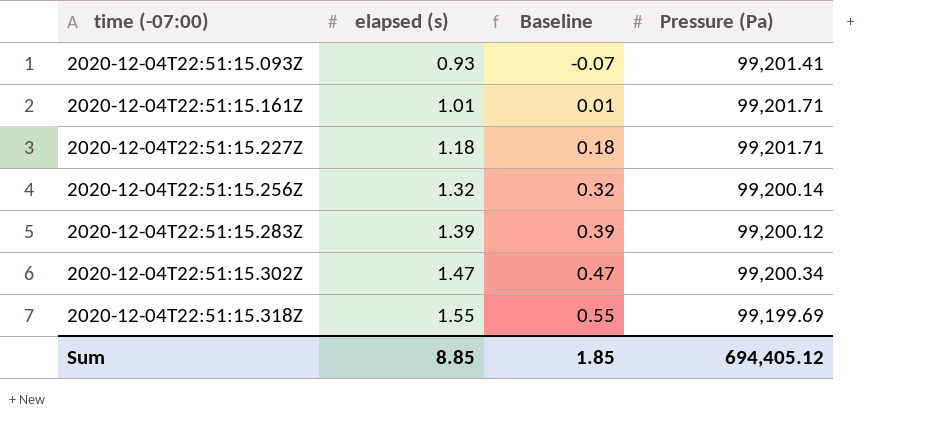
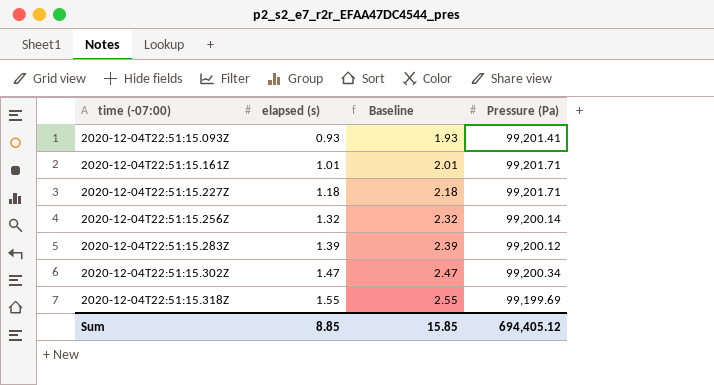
column Baseline | formula: [elapsed (s)] - 1 -> [elapsed (s)] + 1
Sum | Baseline: 1.85 -> 15.85

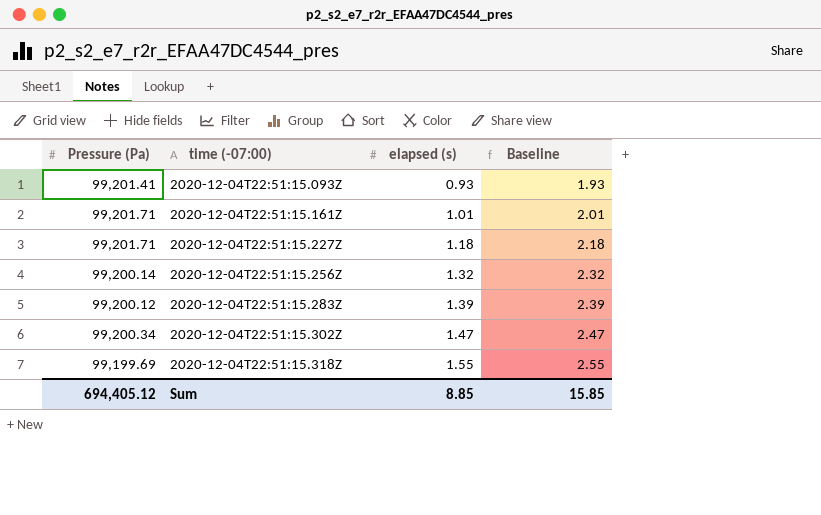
column Pressure (Pa) | position: 4 -> 1

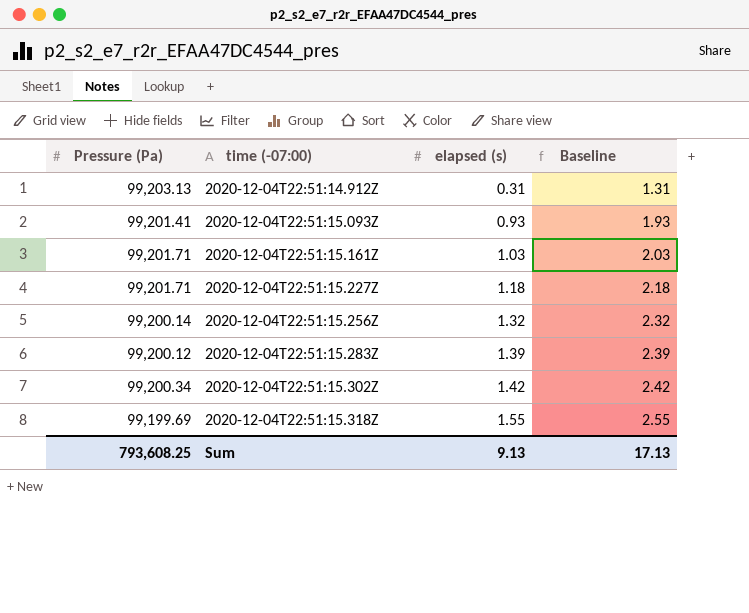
row 2020-12-04T22:51:14.912Z: none -> 99,203.13 | 0.31 | 1.31
2020-12-04T22:51:15.161Z | elapsed (s): 1.01 -> 1.03
2020-12-04T22:51:15.161Z | Baseline: 2.01 -> 2.03
2020-12-04T22:51:15.302Z | elapsed (s): 1.47 -> 1.42
2020-12-04T22:51:15.302Z | Baseline: 2.47 -> 2.42
Sum | Pressure (Pa): 694,405.12 -> 793,608.25
Sum | elapsed (s): 8.85 -> 9.13
Sum | Baseline: 15.85 -> 17.13

